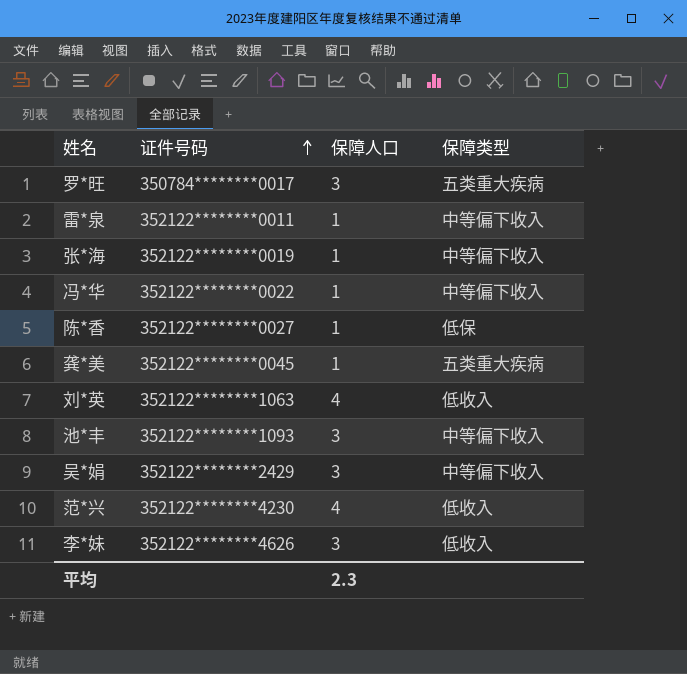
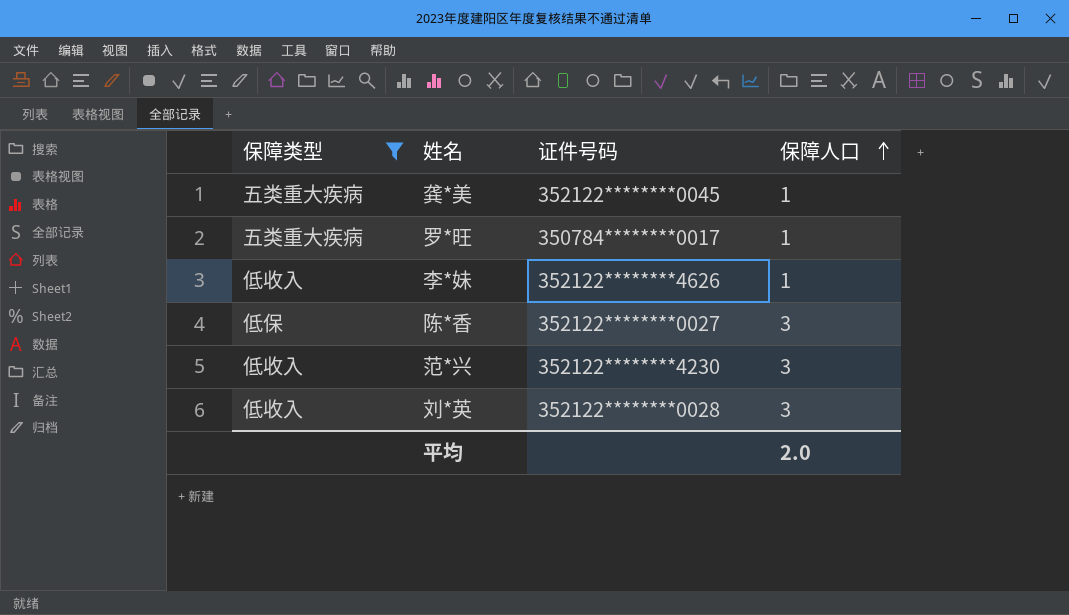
filter: none -> 保障类型 != 中等偏下收入
row order: 证件号码 ascending -> 保障人口 ascending
column 保障类型 | position: 4 -> 1
罗*旺 | 保障人口: 3 -> 1
李*妹 | 保障人口: 3 -> 1
陈*香 | 保障人口: 1 -> 3
范*兴 | 保障人口: 4 -> 3
刘*英 | 证件号码: 352122********1063 -> 352122********0028
刘*英 | 保障人口: 4 -> 3
平均 | 保障人口: 2.3 -> 2.0

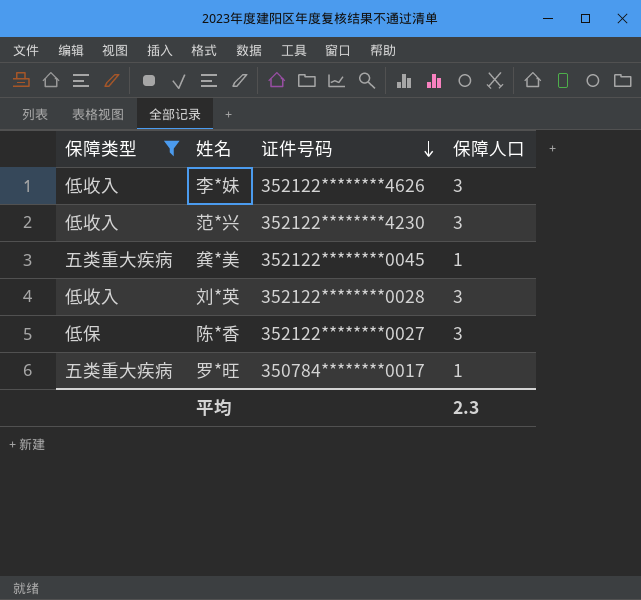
row order: 保障人口 ascending -> 证件号码 descending
李*妹 | 保障人口: 1 -> 3
平均 | 保障人口: 2.0 -> 2.3

